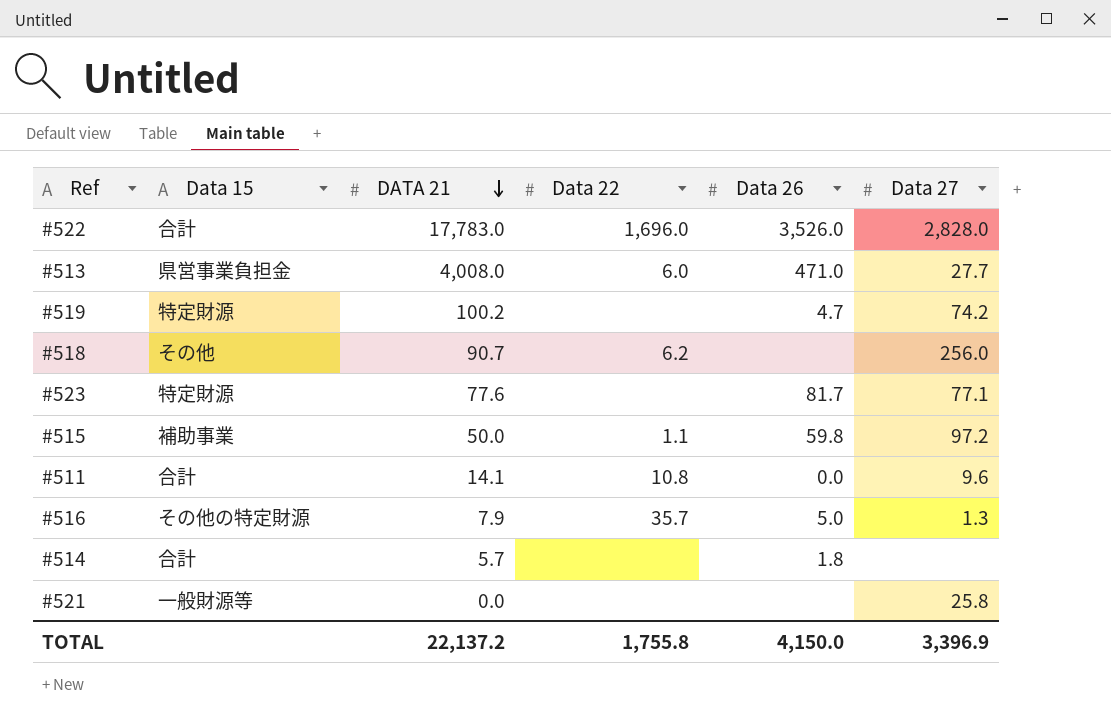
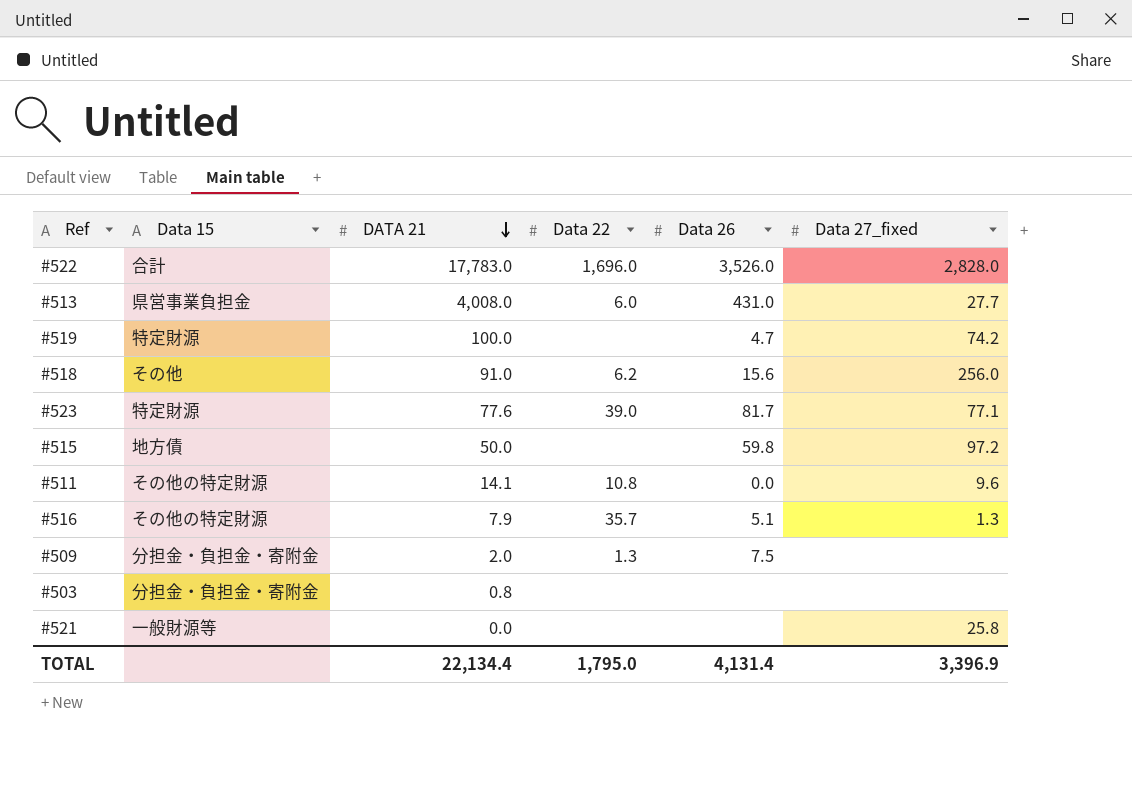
column name: Data 27 -> Data 27_fixed
row #514: 合計 | 5.7 | none | 1.8 | none -> none
#513 | Data 26: 471.0 -> 431.0
#519 | DATA 21: 100.2 -> 100.0
#518 | DATA 21: 90.7 -> 91.0
#518 | Data 26: none -> 15.6
#523 | Data 22: none -> 39.0
#515 | Data 15: 補助事業 -> 地方債
#515 | Data 22: 1.1 -> none
#511 | Data 15: 合計 -> その他の特定財源
#516 | Data 26: 5.0 -> 5.1
row #509: none -> 分担金・負担金・寄附金 | 2.0 | 1.3 | 7.5 | none
row #503: none -> 分担金・負担金・寄附金 | 0.8 | none | none | none
TOTAL | DATA 21: 22,137.2 -> 22,134.4
TOTAL | Data 22: 1,755.8 -> 1,795.0
TOTAL | Data 26: 4,150.0 -> 4,131.4

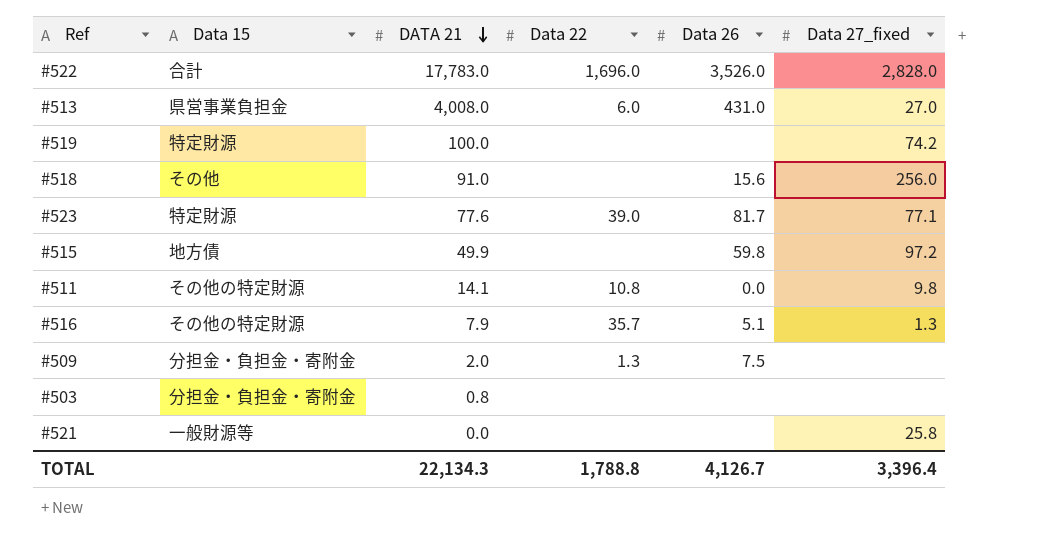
#513 | Data 27_fixed: 27.7 -> 27.0
#519 | Data 26: 4.7 -> none
#518 | Data 22: 6.2 -> none
#515 | DATA 21: 50.0 -> 49.9
#511 | Data 27_fixed: 9.6 -> 9.8
TOTAL | DATA 21: 22,134.4 -> 22,134.3
TOTAL | Data 22: 1,795.0 -> 1,788.8
TOTAL | Data 26: 4,131.4 -> 4,126.7
TOTAL | Data 27_fixed: 3,396.9 -> 3,396.4

